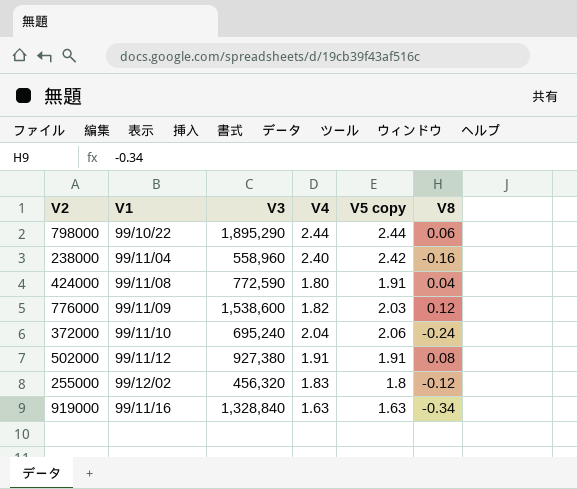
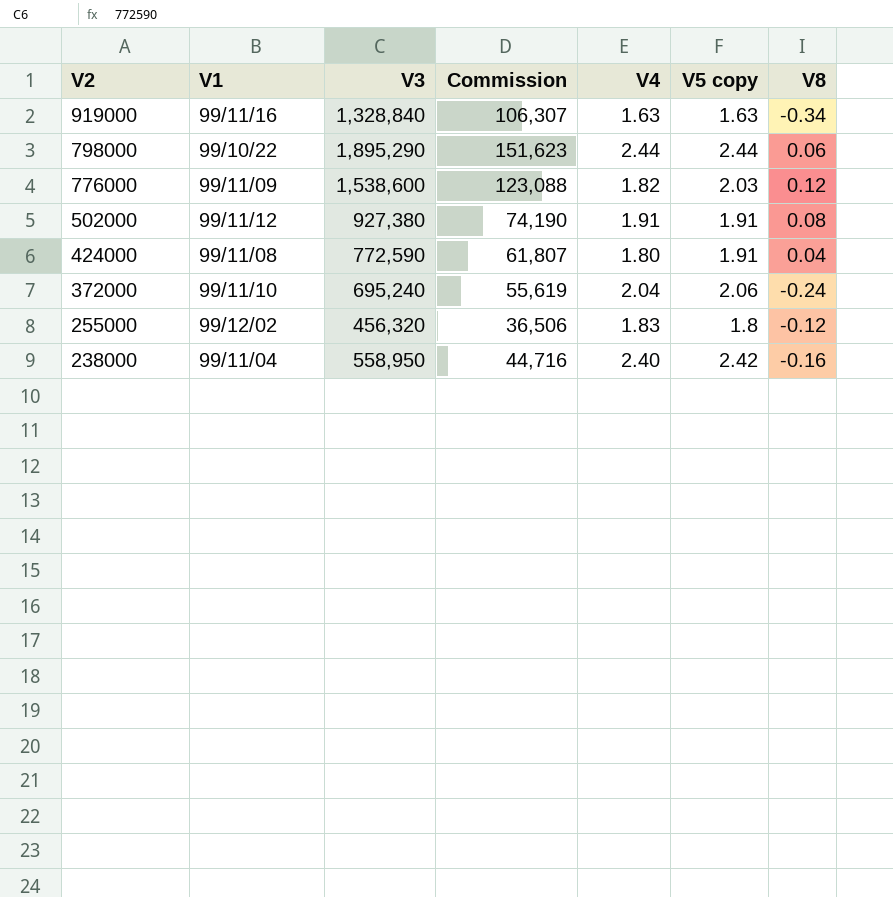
row order: none -> V2 descending
column Commission | formula: none -> [V3] * 0.08
238000 | V3: 558,960 -> 558,950

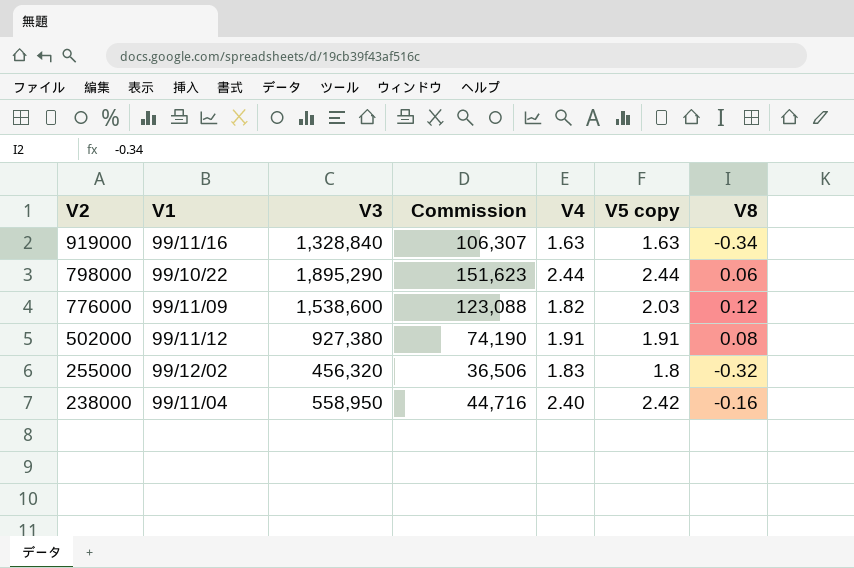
row 424000: 99/11/08 | 772,590 | 61,807 | 1.80 | 1.91 | 0.04 -> none
row 372000: 99/11/10 | 695,240 | 55,619 | 2.04 | 2.06 | -0.24 -> none
255000 | V8: -0.12 -> -0.32

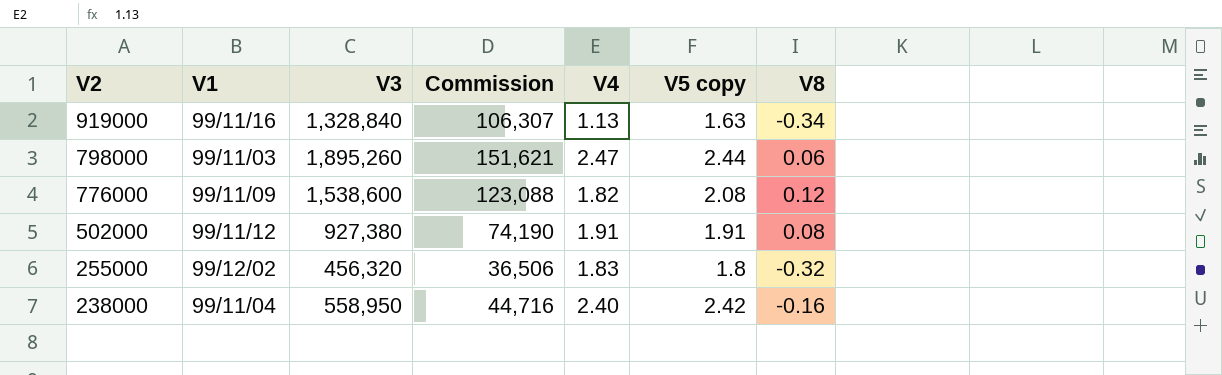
919000 | V4: 1.63 -> 1.13
798000 | V1: 99/10/22 -> 99/11/03
798000 | V3: 1,895,290 -> 1,895,260
798000 | Commission: 151,623 -> 151,621
798000 | V4: 2.44 -> 2.47
776000 | V5 copy: 2.03 -> 2.08

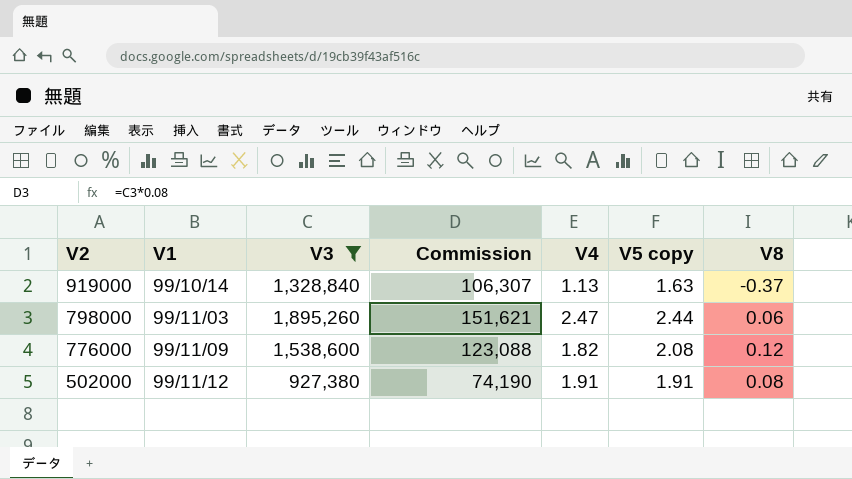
filter: none -> V3 >= 927,380
919000 | V1: 99/11/16 -> 99/10/14
919000 | V8: -0.34 -> -0.37

